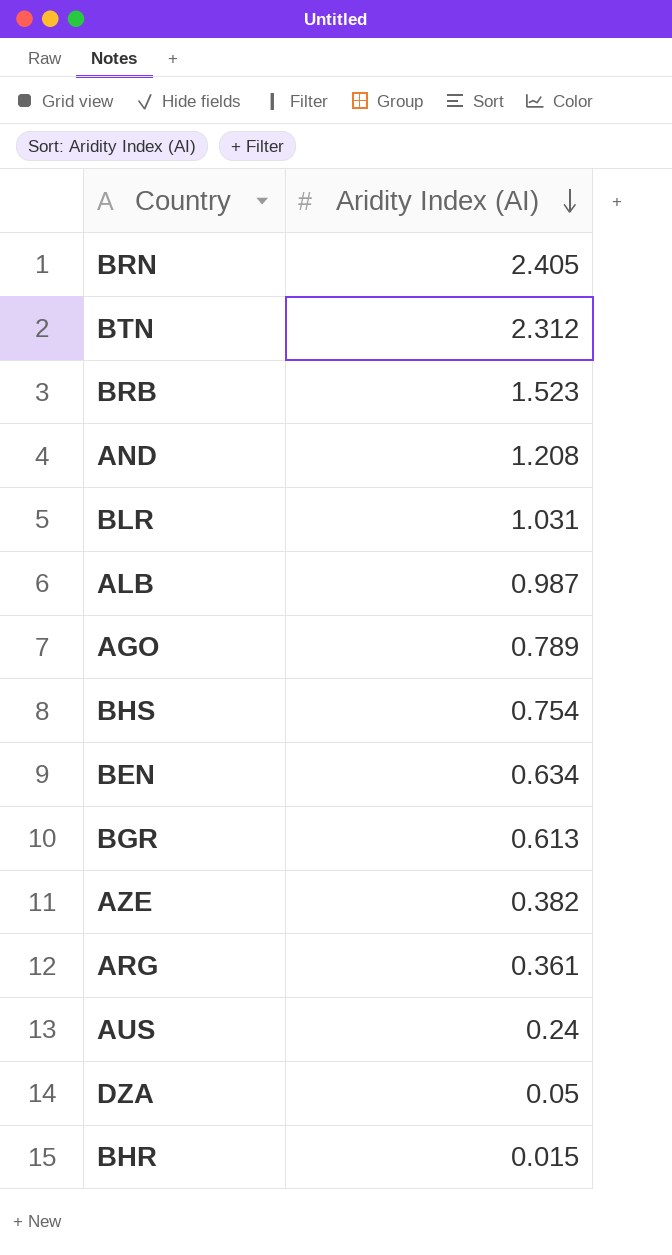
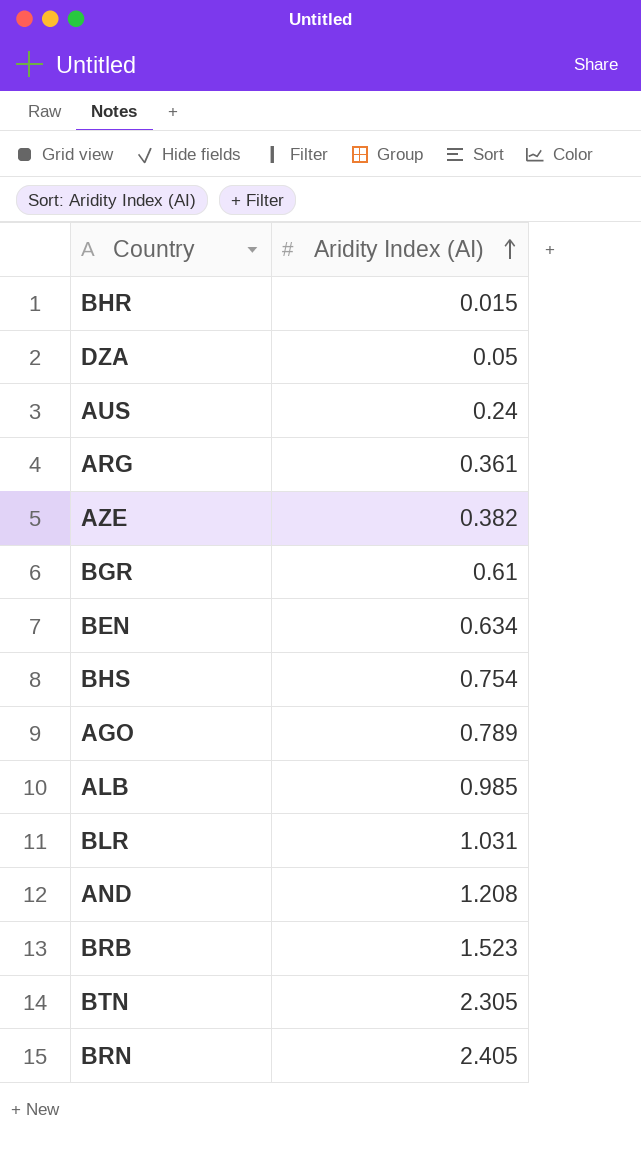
row order: Aridity Index (AI) descending -> Aridity Index (AI) ascending
BGR | Aridity Index (AI): 0.613 -> 0.61
ALB | Aridity Index (AI): 0.987 -> 0.985
BTN | Aridity Index (AI): 2.312 -> 2.305

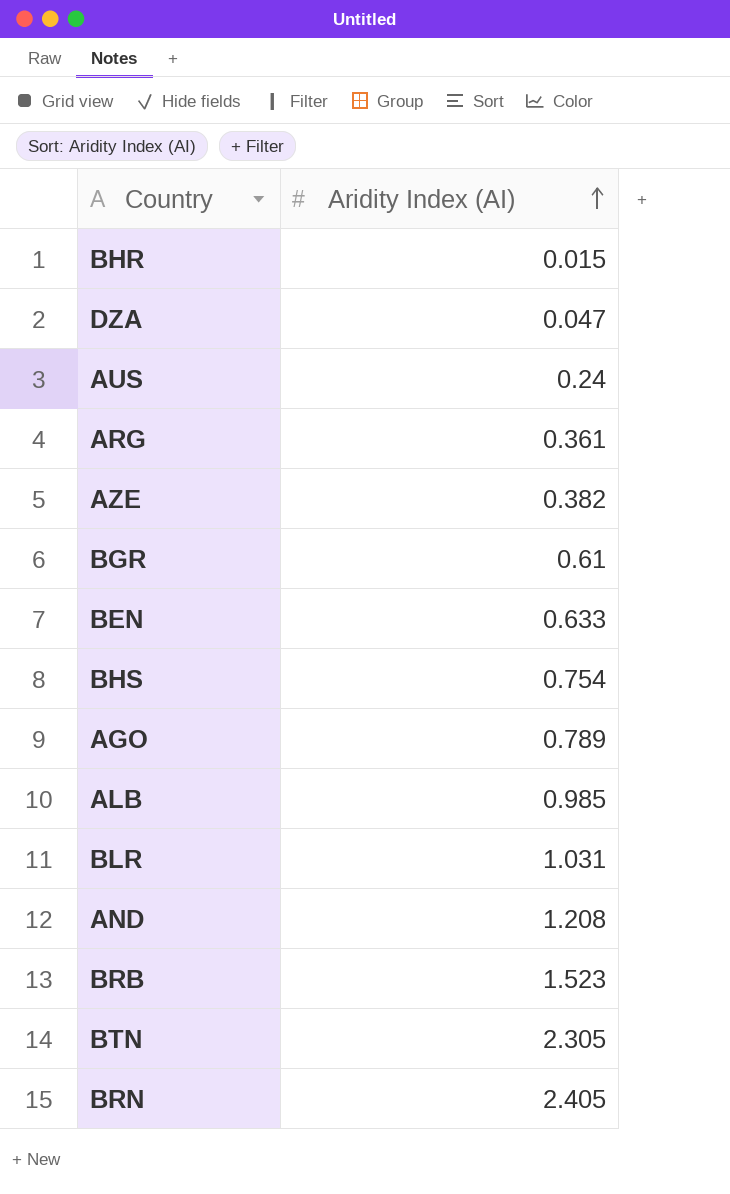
DZA | Aridity Index (AI): 0.05 -> 0.047
BEN | Aridity Index (AI): 0.634 -> 0.633

